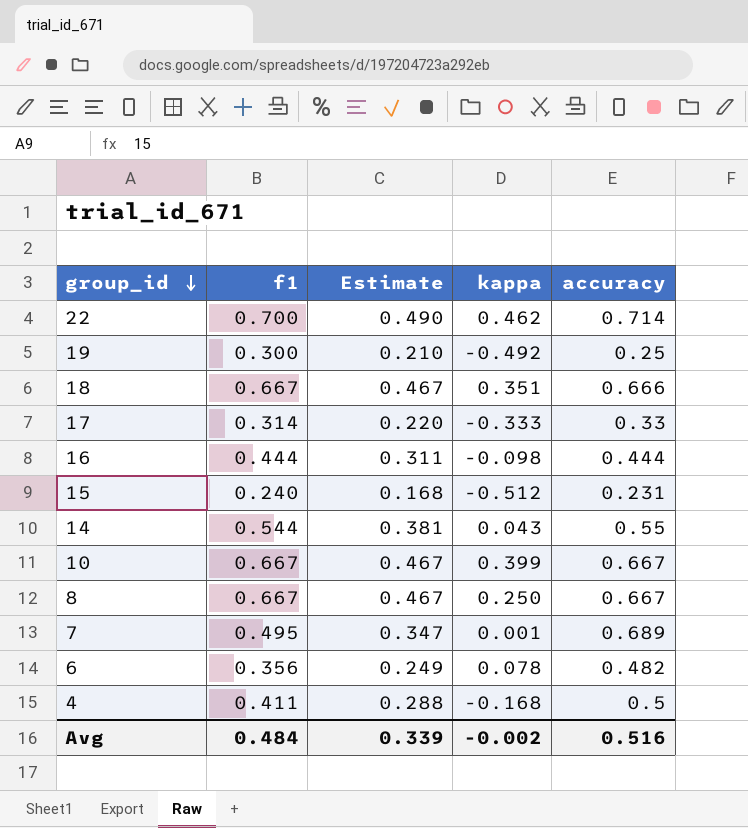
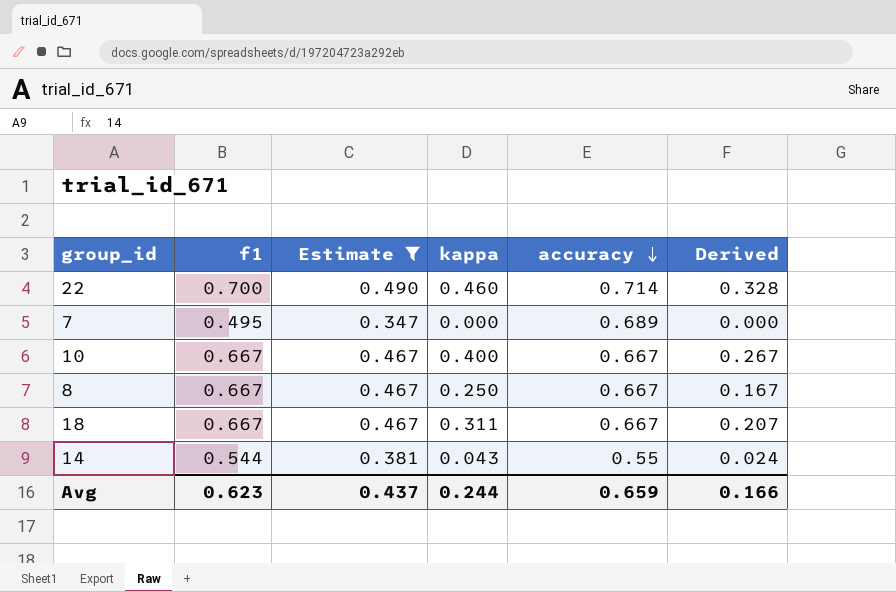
filter: none -> Estimate >= 0.347
row order: group_id descending -> accuracy descending
column Derived | formula: none -> [kappa] * [accuracy]
22 | kappa: 0.462 -> 0.460
7 | kappa: 0.001 -> 0.000
10 | kappa: 0.399 -> 0.400
18 | kappa: 0.351 -> 0.311
18 | accuracy: 0.666 -> 0.667
Avg | f1: 0.484 -> 0.623
Avg | Estimate: 0.339 -> 0.437
Avg | kappa: -0.002 -> 0.244
Avg | accuracy: 0.516 -> 0.659

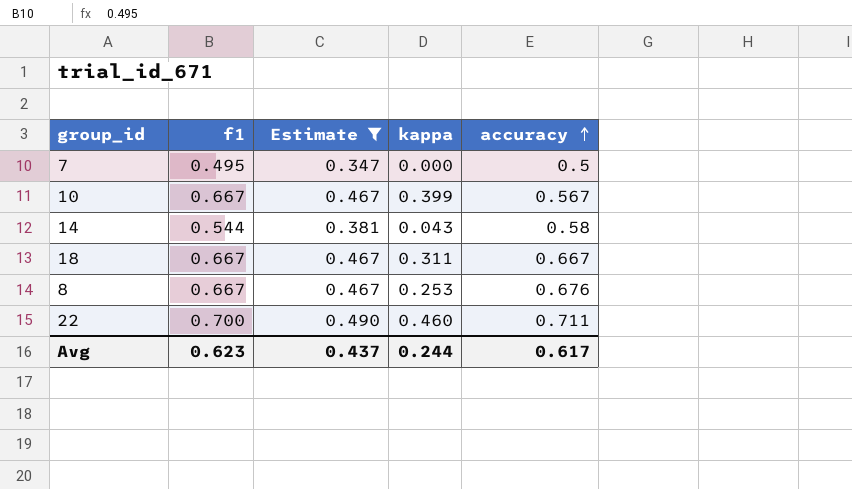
row order: accuracy descending -> accuracy ascending
column Derived | formula: [kappa] * [accuracy] -> none
7 | accuracy: 0.689 -> 0.5
10 | kappa: 0.400 -> 0.399
10 | accuracy: 0.667 -> 0.567
14 | accuracy: 0.55 -> 0.58
8 | kappa: 0.250 -> 0.253
8 | accuracy: 0.667 -> 0.676
22 | accuracy: 0.714 -> 0.711
Avg | accuracy: 0.659 -> 0.617

